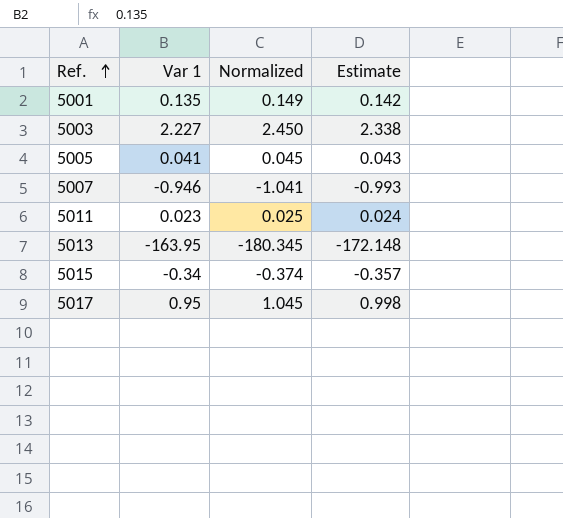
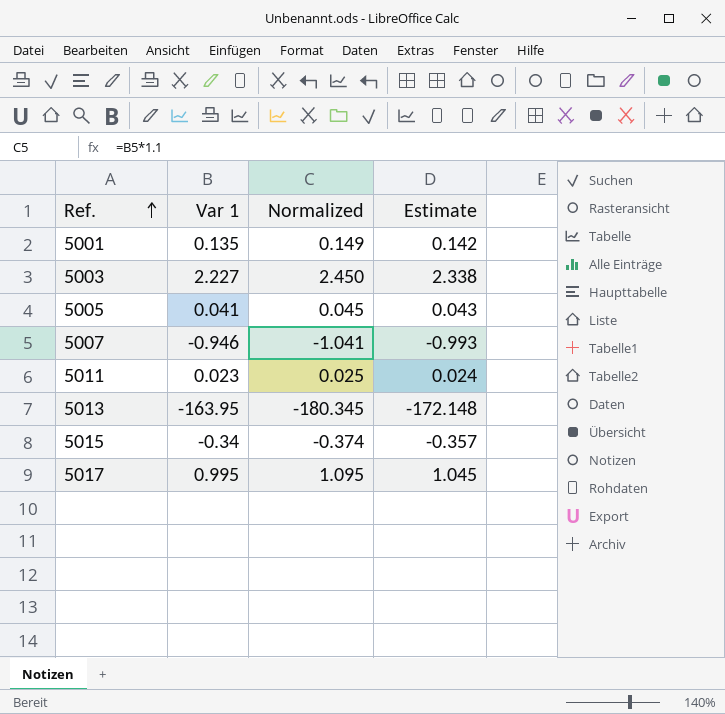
5017 | Var 1: 0.95 -> 0.995
5017 | Normalized: 1.045 -> 1.095
5017 | Estimate: 0.998 -> 1.045

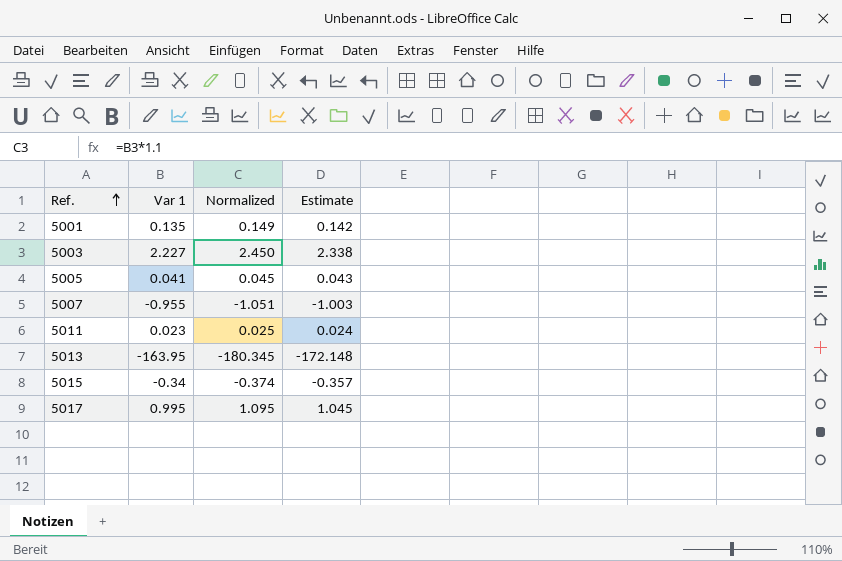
5007 | Var 1: -0.946 -> -0.955
5007 | Normalized: -1.041 -> -1.051
5007 | Estimate: -0.993 -> -1.003

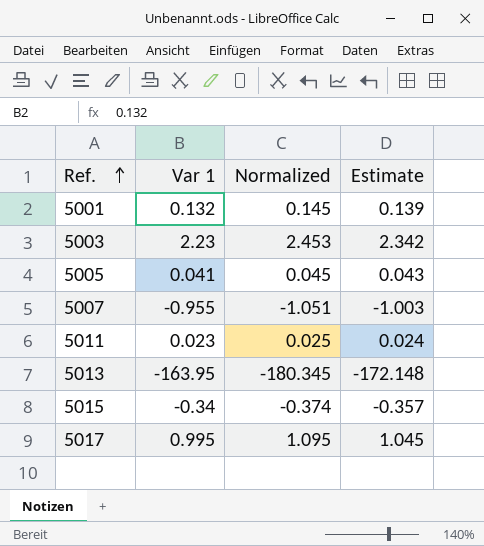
5001 | Var 1: 0.135 -> 0.132
5001 | Normalized: 0.149 -> 0.145
5001 | Estimate: 0.142 -> 0.139
5003 | Var 1: 2.227 -> 2.23
5003 | Normalized: 2.450 -> 2.453
5003 | Estimate: 2.338 -> 2.342

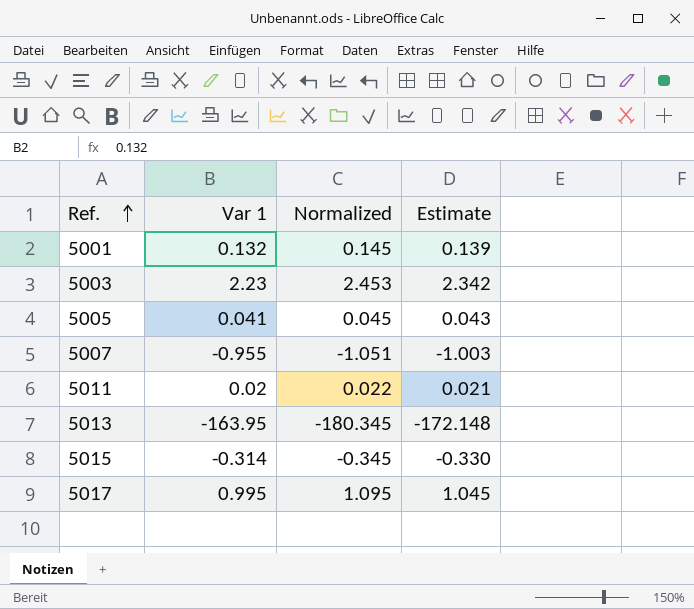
5011 | Var 1: 0.023 -> 0.02
5011 | Normalized: 0.025 -> 0.022
5011 | Estimate: 0.024 -> 0.021
5015 | Var 1: -0.34 -> -0.314
5015 | Normalized: -0.374 -> -0.345
5015 | Estimate: -0.357 -> -0.330

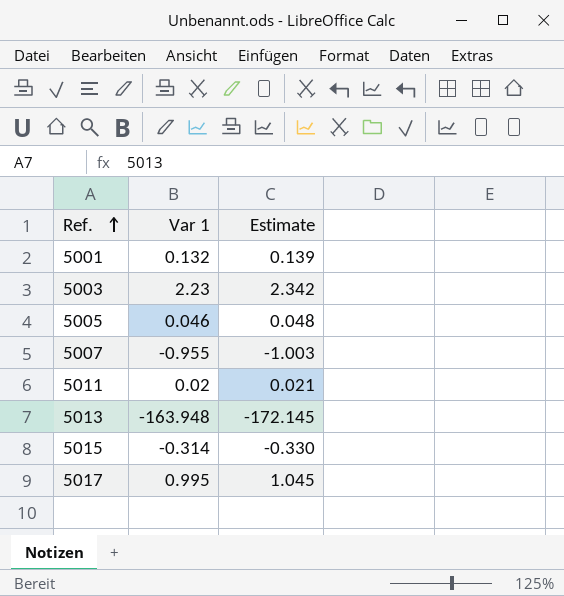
column Normalized | formula: [Var 1] * 1.1 -> none
5005 | Var 1: 0.041 -> 0.046
5005 | Estimate: 0.043 -> 0.048
5013 | Var 1: -163.95 -> -163.948
5013 | Estimate: -172.148 -> -172.145

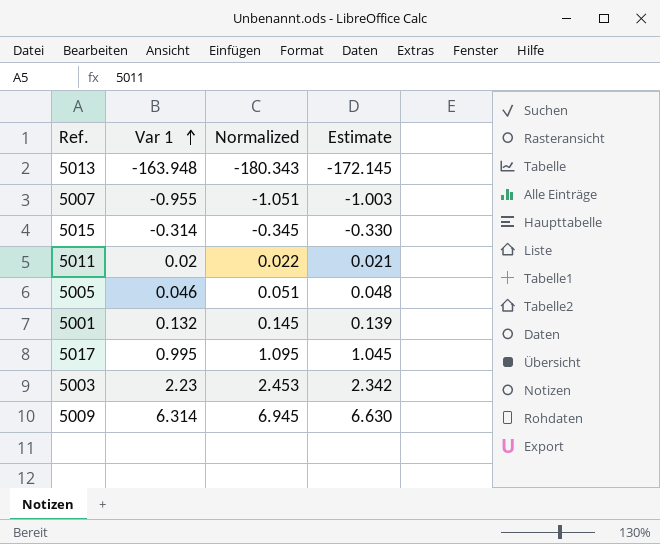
row order: Ref. ascending -> Var 1 ascending
column Normalized | formula: none -> [Var 1] * 1.1
row 5009: none -> 6.314 | 6.945 | 6.630

